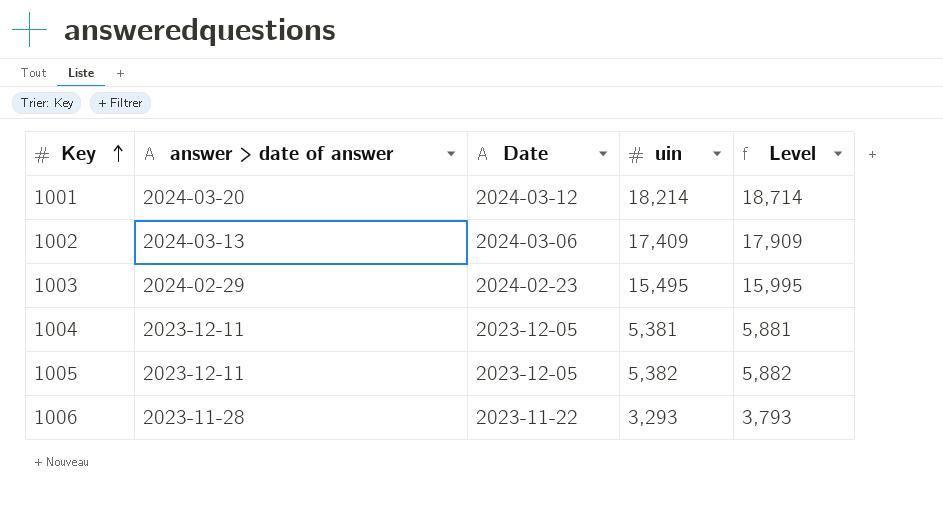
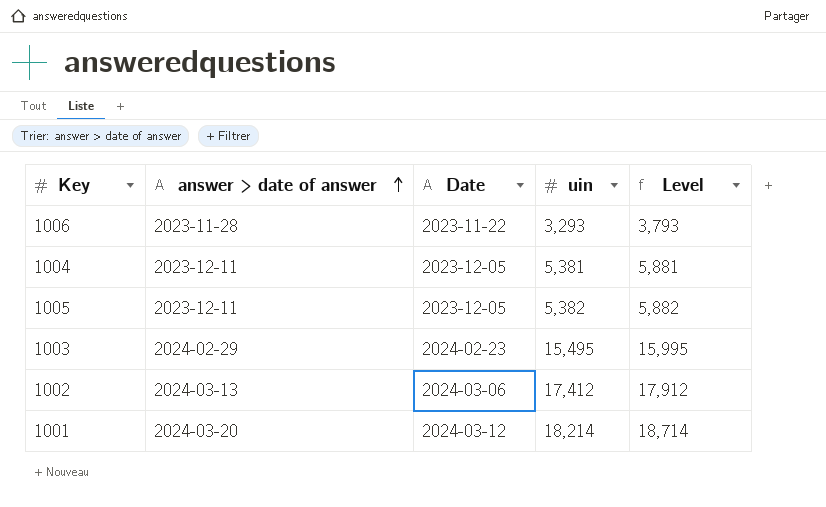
row order: Key ascending -> answer > date of answer ascending
1002 | uin: 17,409 -> 17,412
1002 | Level: 17,909 -> 17,912

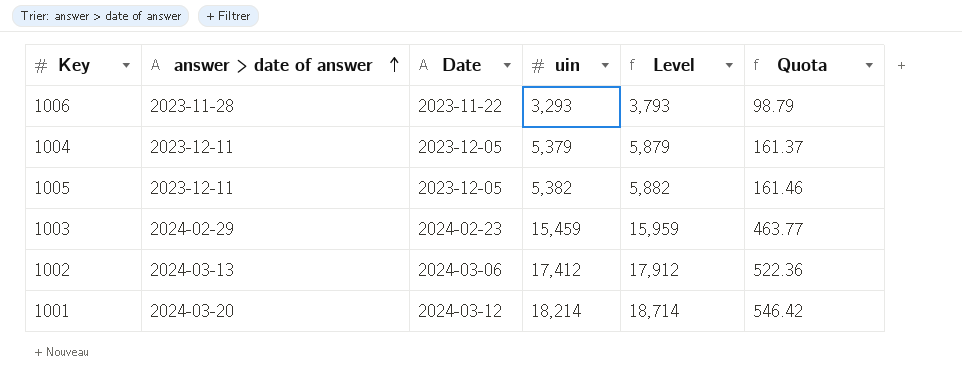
column Quota | formula: none -> [uin] * 0.03
1004 | uin: 5,381 -> 5,379
1004 | Level: 5,881 -> 5,879
1003 | uin: 15,495 -> 15,459
1003 | Level: 15,995 -> 15,959

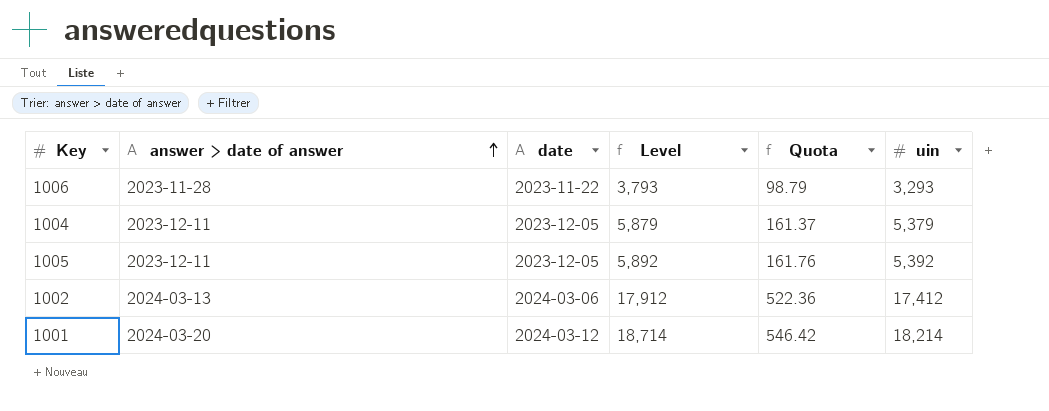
column name: Date -> date
column uin | position: 4 -> 6
row 1003: 2024-02-29 | 2024-02-23 | 15,459 | 15,959 | 463.77 -> none
1005 | Level: 5,882 -> 5,892
1005 | Quota: 161.46 -> 161.76
1005 | uin: 5,382 -> 5,392

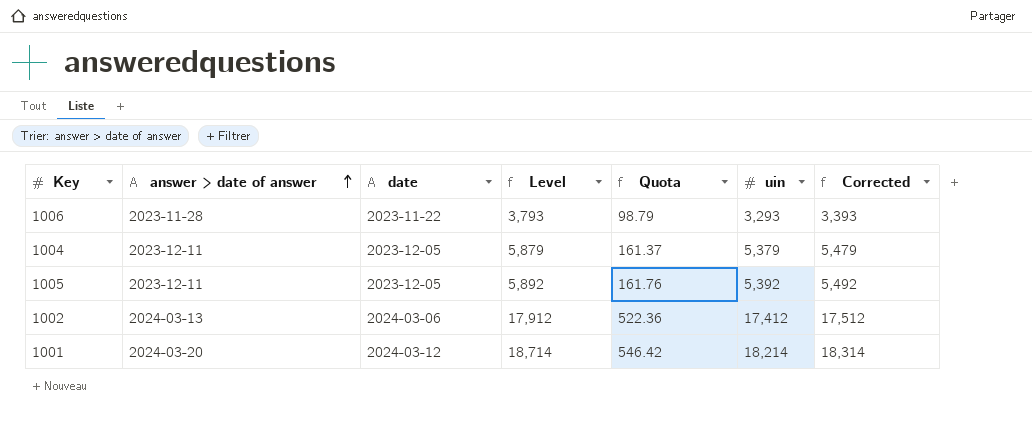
column Corrected | formula: none -> [uin] + 100

